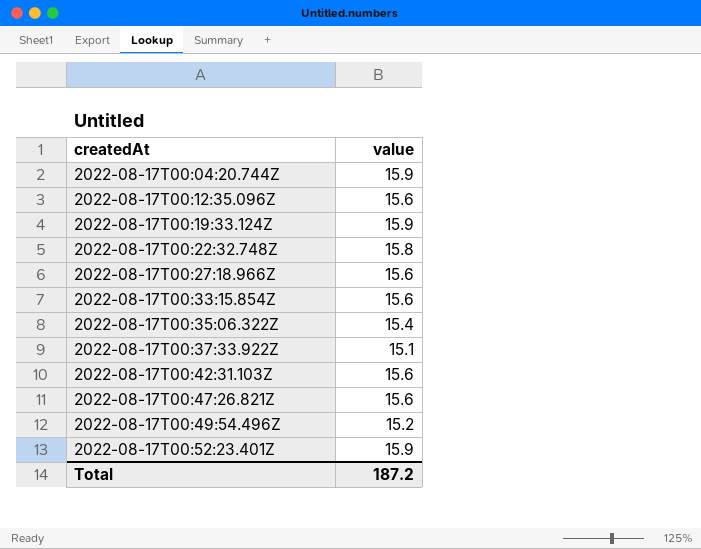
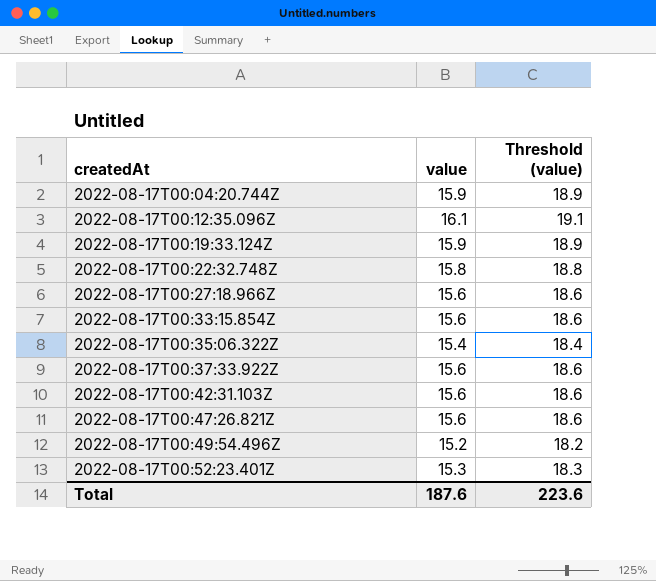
column Threshold (value) | formula: none -> [value] + 3
2022-08-17T00:12:35.096Z | value: 15.6 -> 16.1
2022-08-17T00:37:33.922Z | value: 15.1 -> 15.6
2022-08-17T00:52:23.401Z | value: 15.9 -> 15.3
Total | value: 187.2 -> 187.6

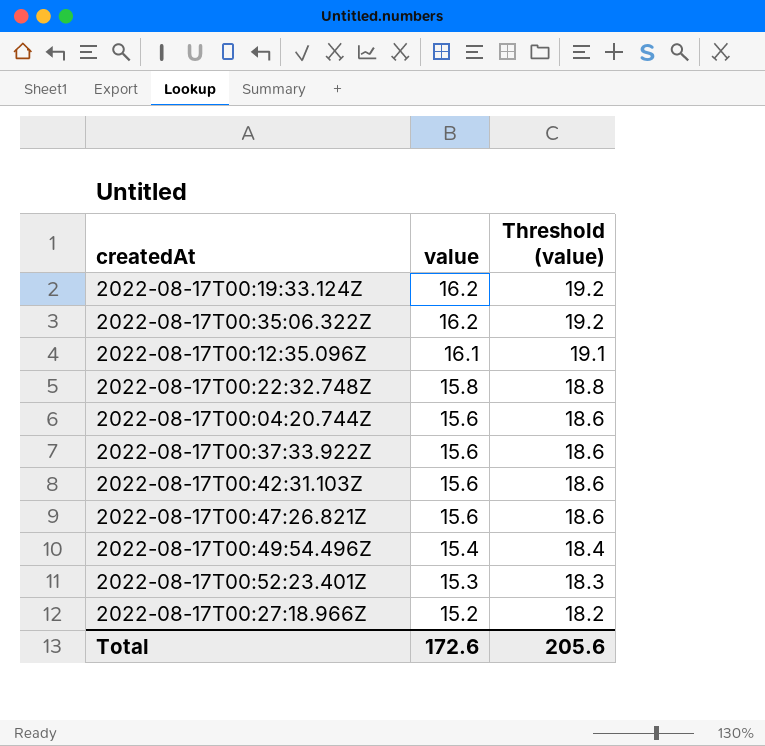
row order: createdAt ascending -> value descending
row 2022-08-17T00:33:15.854Z: 15.6 | 18.6 -> none
2022-08-17T00:19:33.124Z | value: 15.9 -> 16.2
2022-08-17T00:19:33.124Z | Threshold (value): 18.9 -> 19.2
2022-08-17T00:35:06.322Z | value: 15.4 -> 16.2
2022-08-17T00:35:06.322Z | Threshold (value): 18.4 -> 19.2
2022-08-17T00:04:20.744Z | value: 15.9 -> 15.6
2022-08-17T00:04:20.744Z | Threshold (value): 18.9 -> 18.6
2022-08-17T00:49:54.496Z | value: 15.2 -> 15.4
2022-08-17T00:49:54.496Z | Threshold (value): 18.2 -> 18.4
2022-08-17T00:27:18.966Z | value: 15.6 -> 15.2
2022-08-17T00:27:18.966Z | Threshold (value): 18.6 -> 18.2
Total | value: 187.6 -> 172.6
Total | Threshold (value): 223.6 -> 205.6

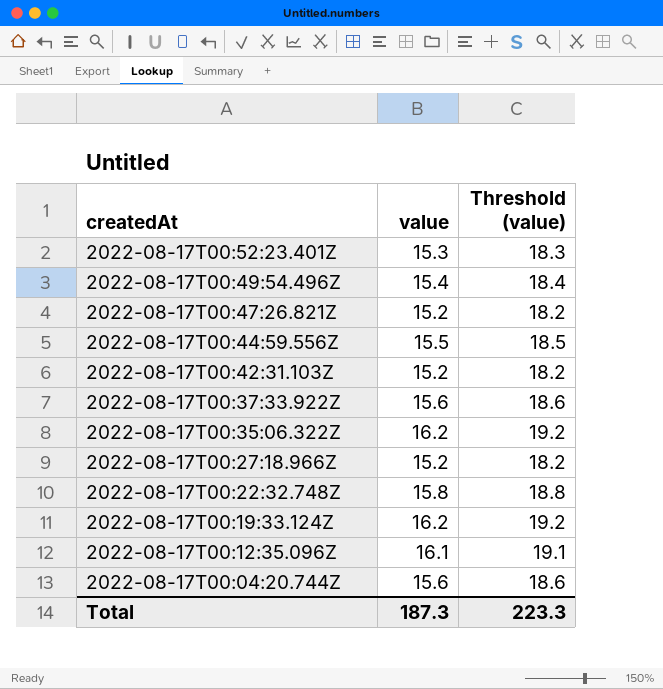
row order: value descending -> createdAt descending
2022-08-17T00:47:26.821Z | value: 15.6 -> 15.2
2022-08-17T00:47:26.821Z | Threshold (value): 18.6 -> 18.2
row 2022-08-17T00:44:59.556Z: none -> 15.5 | 18.5
2022-08-17T00:42:31.103Z | value: 15.6 -> 15.2
2022-08-17T00:42:31.103Z | Threshold (value): 18.6 -> 18.2
Total | value: 172.6 -> 187.3
Total | Threshold (value): 205.6 -> 223.3

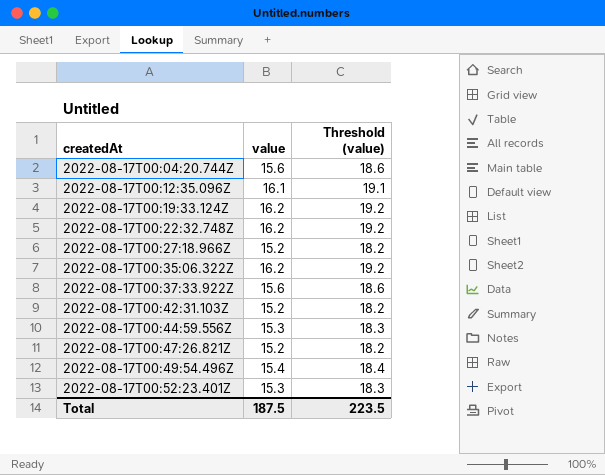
row order: createdAt descending -> createdAt ascending
2022-08-17T00:22:32.748Z | value: 15.8 -> 16.2
2022-08-17T00:22:32.748Z | Threshold (value): 18.8 -> 19.2
2022-08-17T00:44:59.556Z | value: 15.5 -> 15.3
2022-08-17T00:44:59.556Z | Threshold (value): 18.5 -> 18.3
Total | value: 187.3 -> 187.5
Total | Threshold (value): 223.3 -> 223.5

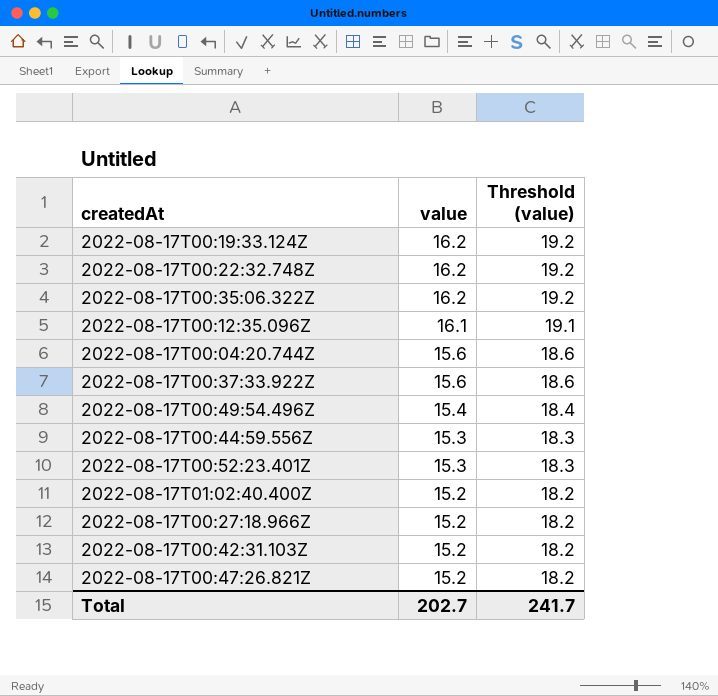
row order: createdAt ascending -> value descending
row 2022-08-17T01:02:40.400Z: none -> 15.2 | 18.2
Total | value: 187.5 -> 202.7
Total | Threshold (value): 223.5 -> 241.7

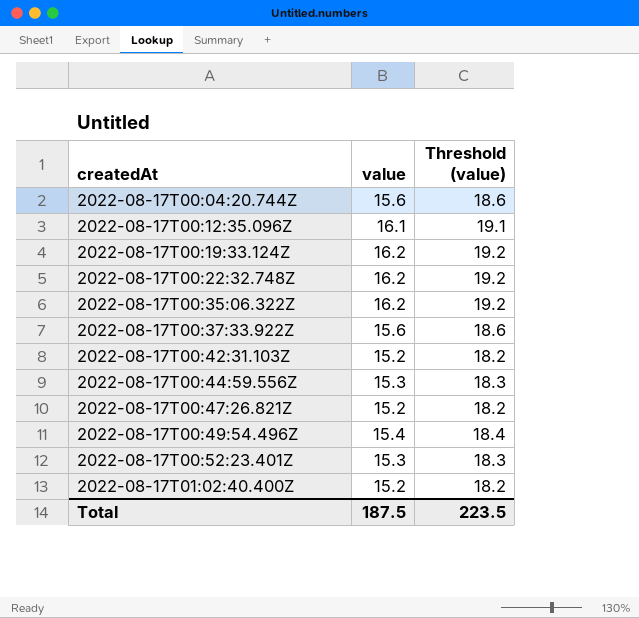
row order: value descending -> createdAt ascending
row 2022-08-17T00:27:18.966Z: 15.2 | 18.2 -> none
Total | value: 202.7 -> 187.5
Total | Threshold (value): 241.7 -> 223.5

